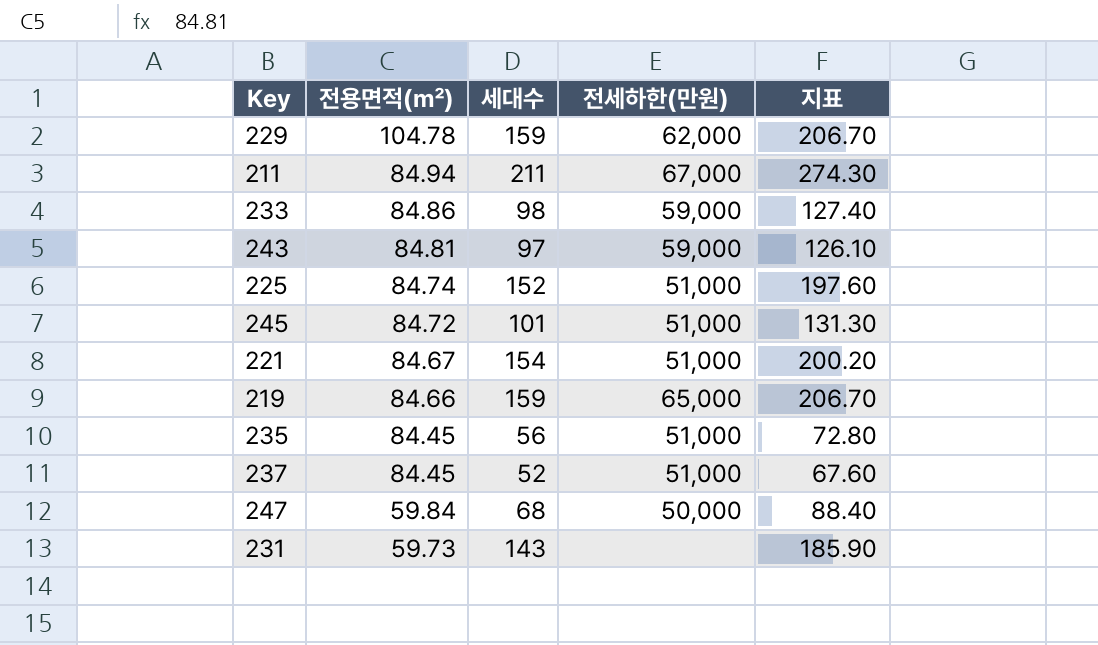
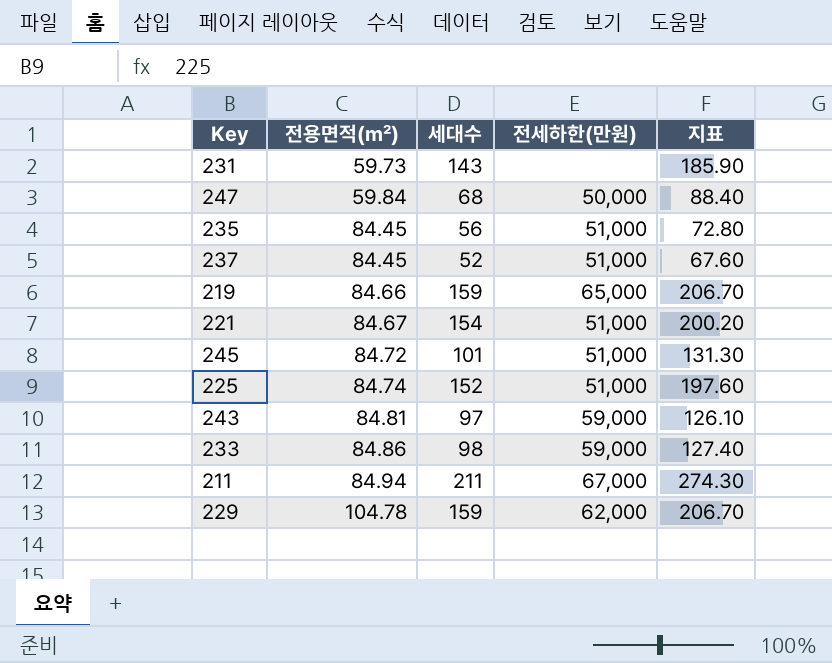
row order: 전용면적(㎡) descending -> 전용면적(㎡) ascending

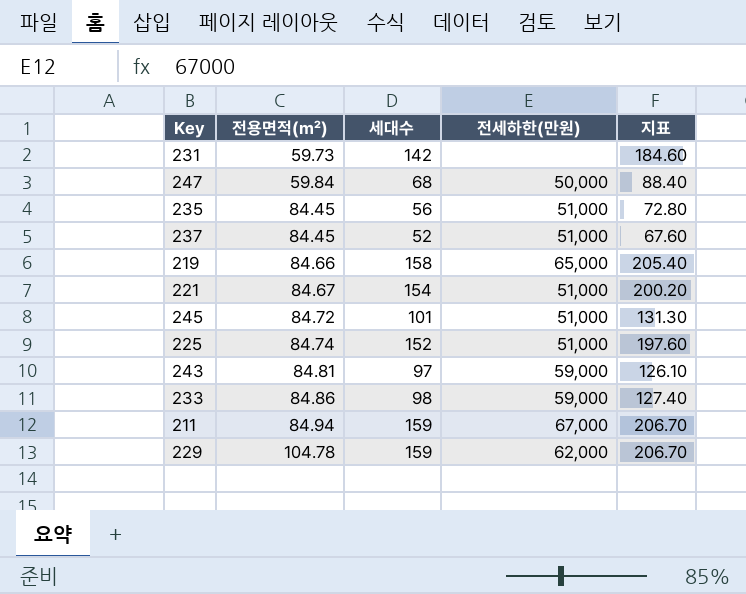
231 | 세대수: 143 -> 142
231 | 지표: 185.90 -> 184.60
219 | 세대수: 159 -> 158
219 | 지표: 206.70 -> 205.40
211 | 세대수: 211 -> 159
211 | 지표: 274.30 -> 206.70

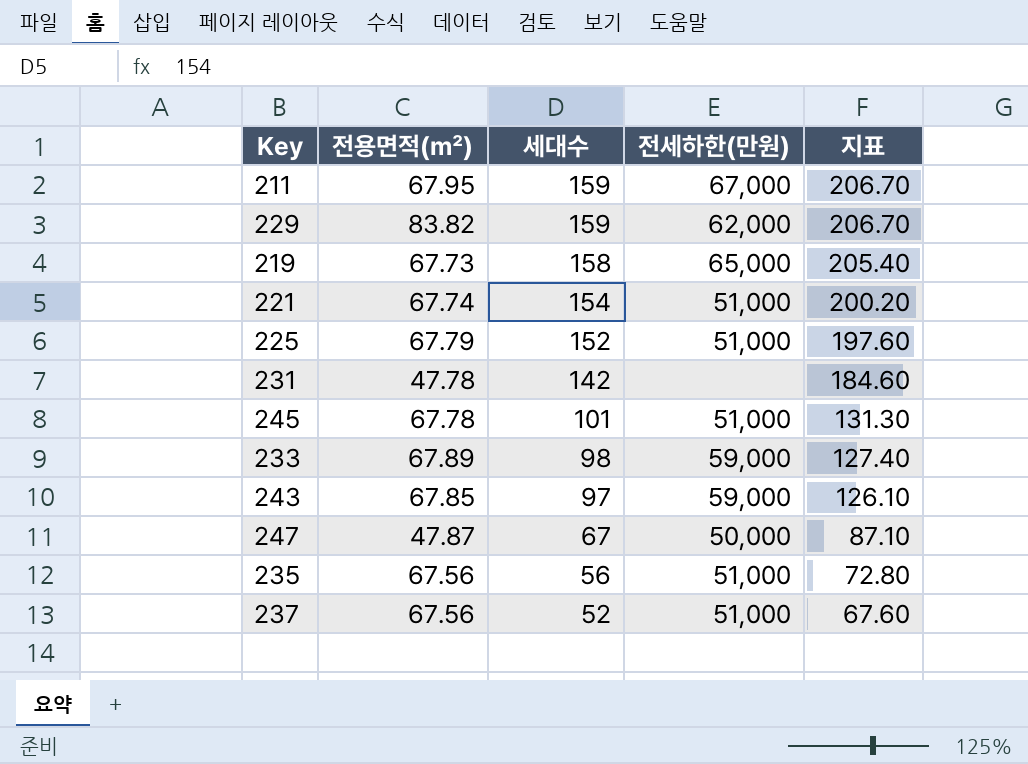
row order: 전용면적(㎡) ascending -> 세대수 descending
211 | 전용면적(㎡): 84.94 -> 67.95
229 | 전용면적(㎡): 104.78 -> 83.82
219 | 전용면적(㎡): 84.66 -> 67.73
221 | 전용면적(㎡): 84.67 -> 67.74
225 | 전용면적(㎡): 84.74 -> 67.79
231 | 전용면적(㎡): 59.73 -> 47.78
245 | 전용면적(㎡): 84.72 -> 67.78
233 | 전용면적(㎡): 84.86 -> 67.89
243 | 전용면적(㎡): 84.81 -> 67.85
247 | 전용면적(㎡): 59.84 -> 47.87
247 | 세대수: 68 -> 67
247 | 지표: 88.40 -> 87.10
235 | 전용면적(㎡): 84.45 -> 67.56
237 | 전용면적(㎡): 84.45 -> 67.56

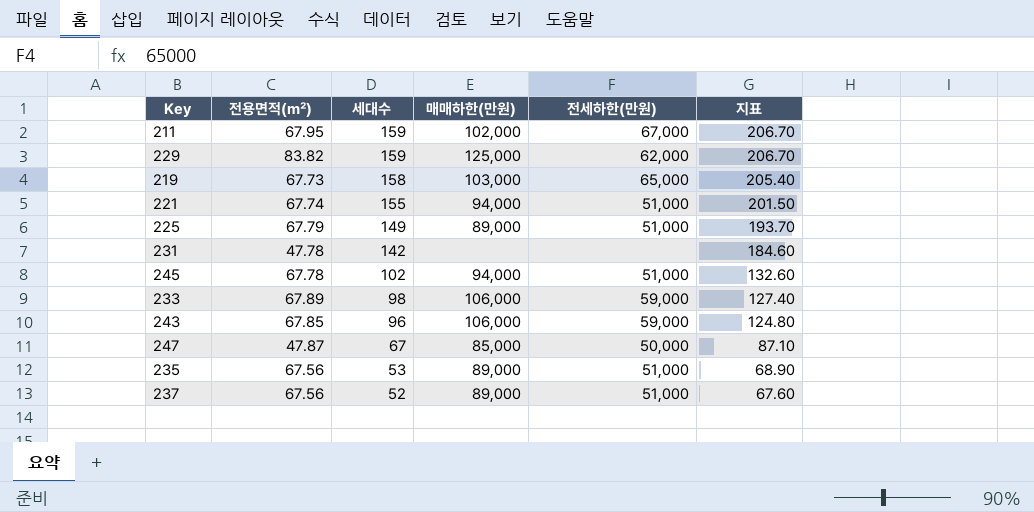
column 매매하한(만원) | position: none -> 4
221 | 세대수: 154 -> 155
221 | 지표: 200.20 -> 201.50
225 | 세대수: 152 -> 149
225 | 지표: 197.60 -> 193.70
245 | 세대수: 101 -> 102
245 | 지표: 131.30 -> 132.60
243 | 세대수: 97 -> 96
243 | 지표: 126.10 -> 124.80
235 | 세대수: 56 -> 53
235 | 지표: 72.80 -> 68.90

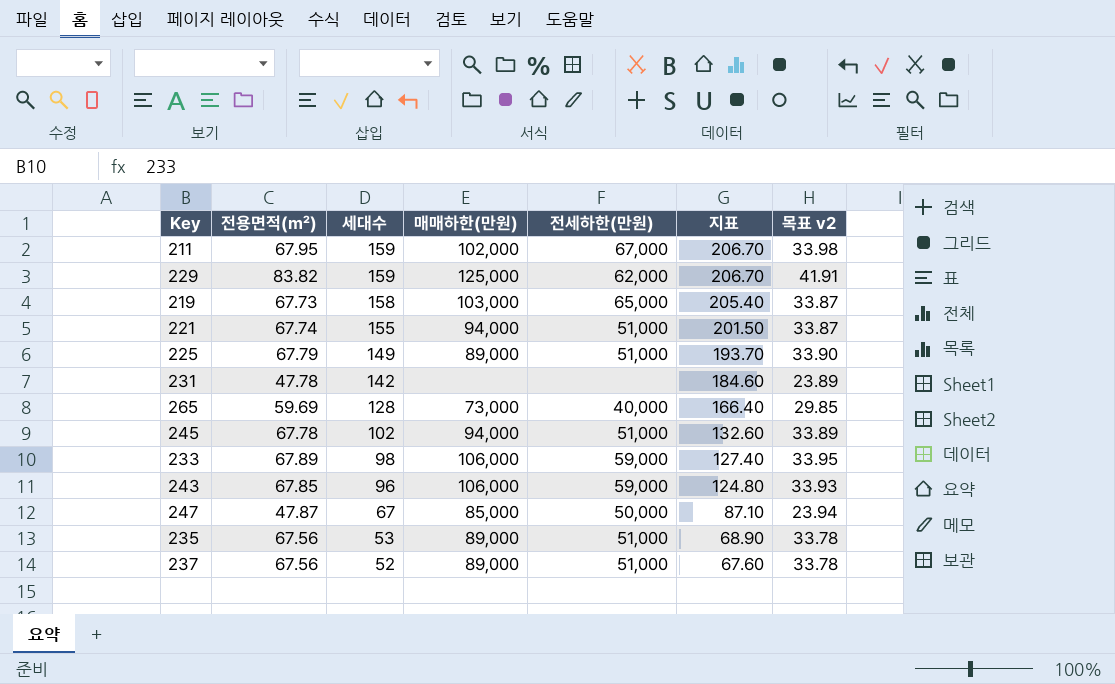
column 목표 v2 | formula: none -> [전용면적(㎡)] * 0.5
row 265: none -> 59.69 | 128 | 73,000 | 40,000 | 166.40 | 29.85

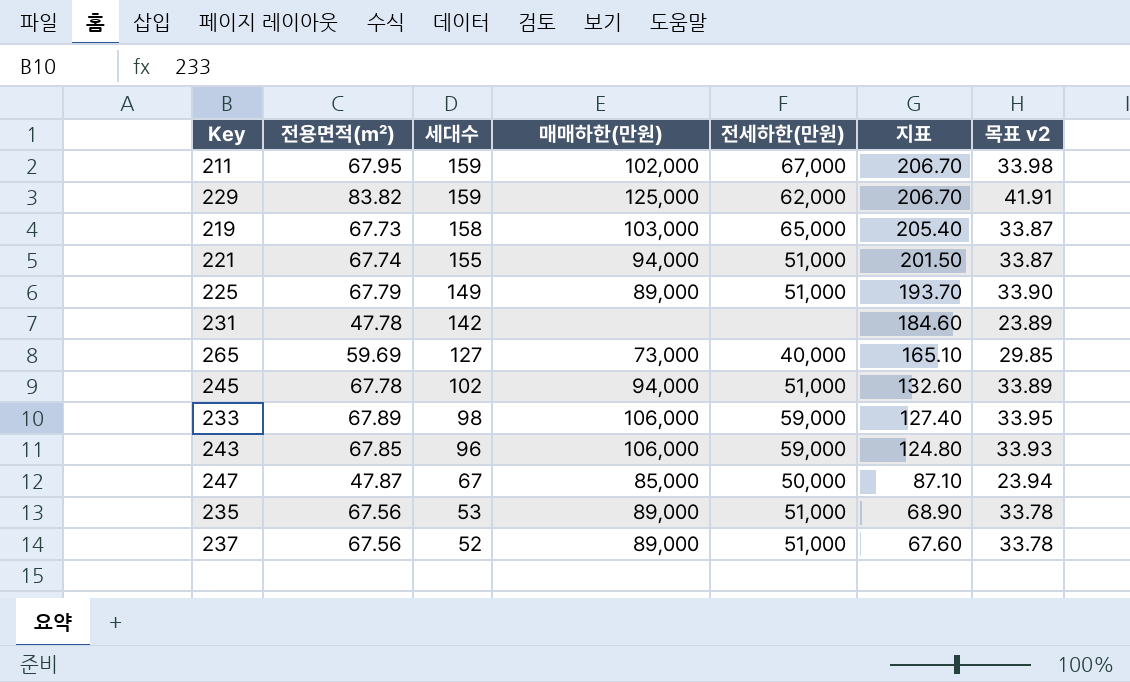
265 | 세대수: 128 -> 127
265 | 지표: 166.40 -> 165.10

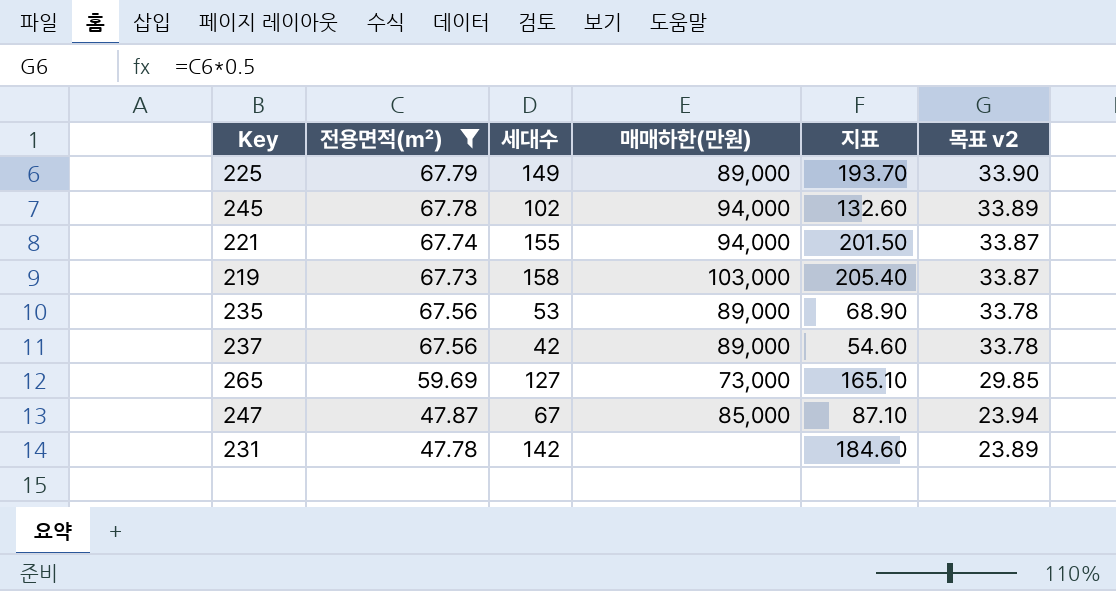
filter: none -> 전용면적(㎡) <= 67.79
row order: 세대수 descending -> 전용면적(㎡) descending
column 전세하한(만원) | position: 5 -> none
237 | 세대수: 52 -> 42
237 | 지표: 67.60 -> 54.60

